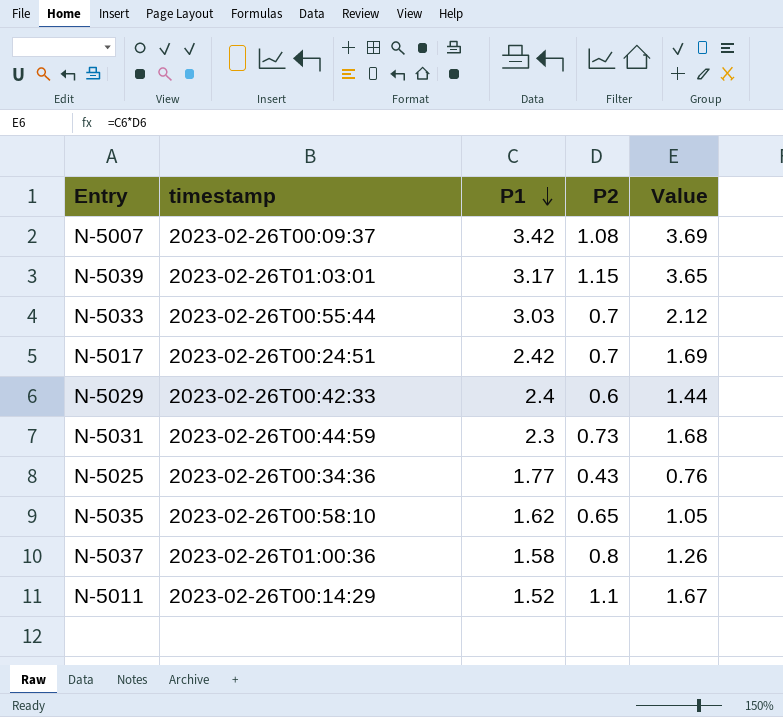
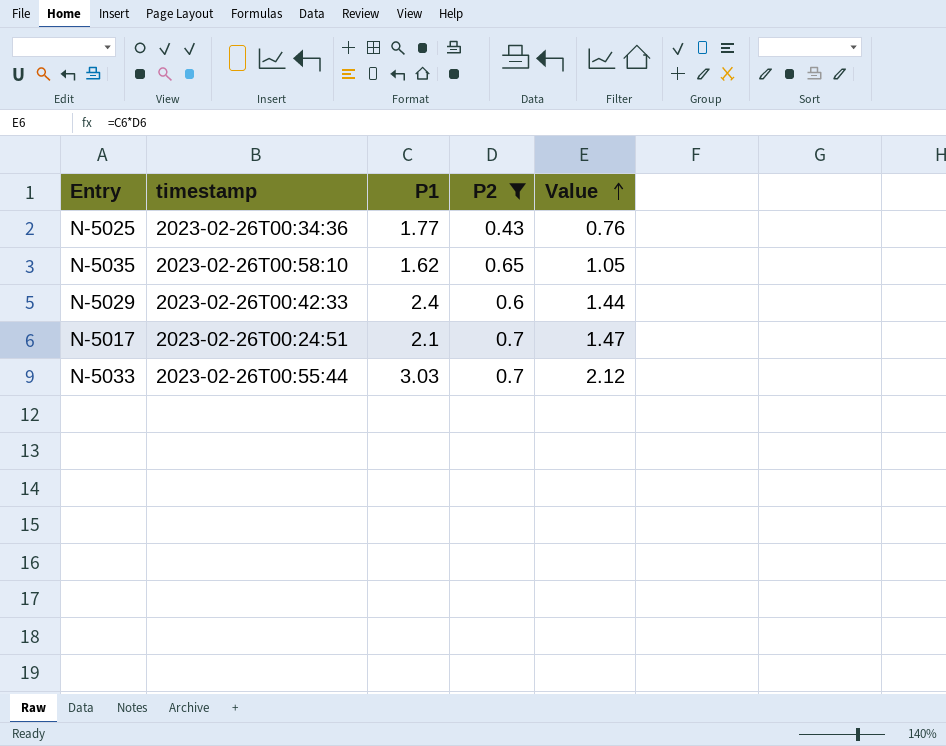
filter: none -> P2 <= 0.7
row order: P1 descending -> Value ascending
N-5017 | P1: 2.42 -> 2.1
N-5017 | Value: 1.69 -> 1.47

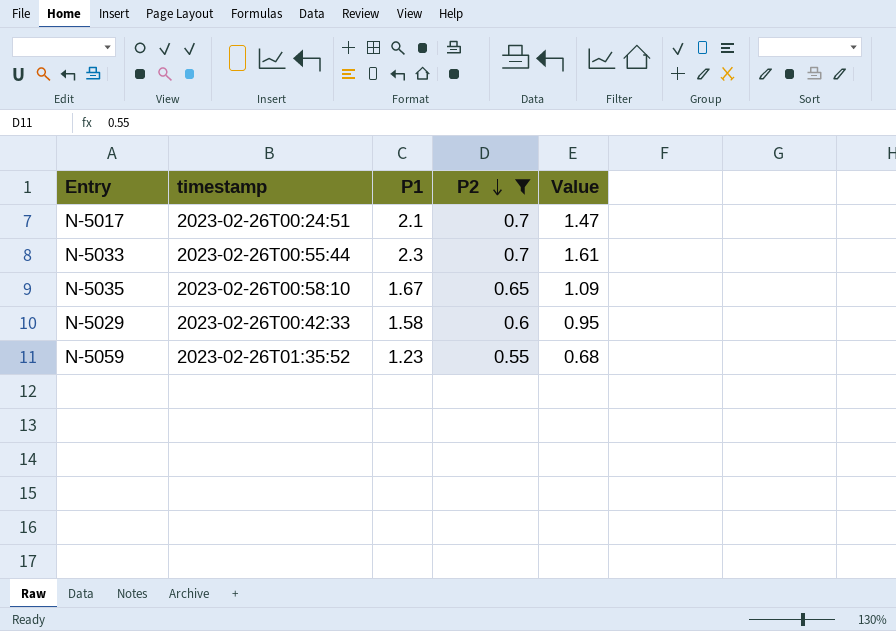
row order: Value ascending -> P2 descending
row N-5025: 2023-02-26T00:34:36 | 1.77 | 0.43 | 0.76 -> none
N-5033 | P1: 3.03 -> 2.3
N-5033 | Value: 2.12 -> 1.61
N-5035 | P1: 1.62 -> 1.67
N-5035 | Value: 1.05 -> 1.09
N-5029 | P1: 2.4 -> 1.58
N-5029 | Value: 1.44 -> 0.95
row N-5059: none -> 2023-02-26T01:35:52 | 1.23 | 0.55 | 0.68

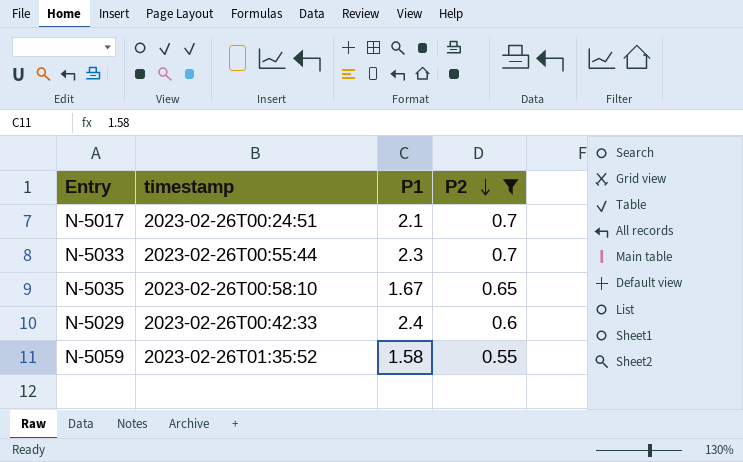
column Value | formula: [P1] * [P2] -> none
N-5029 | P1: 1.58 -> 2.4
N-5059 | P1: 1.23 -> 1.58

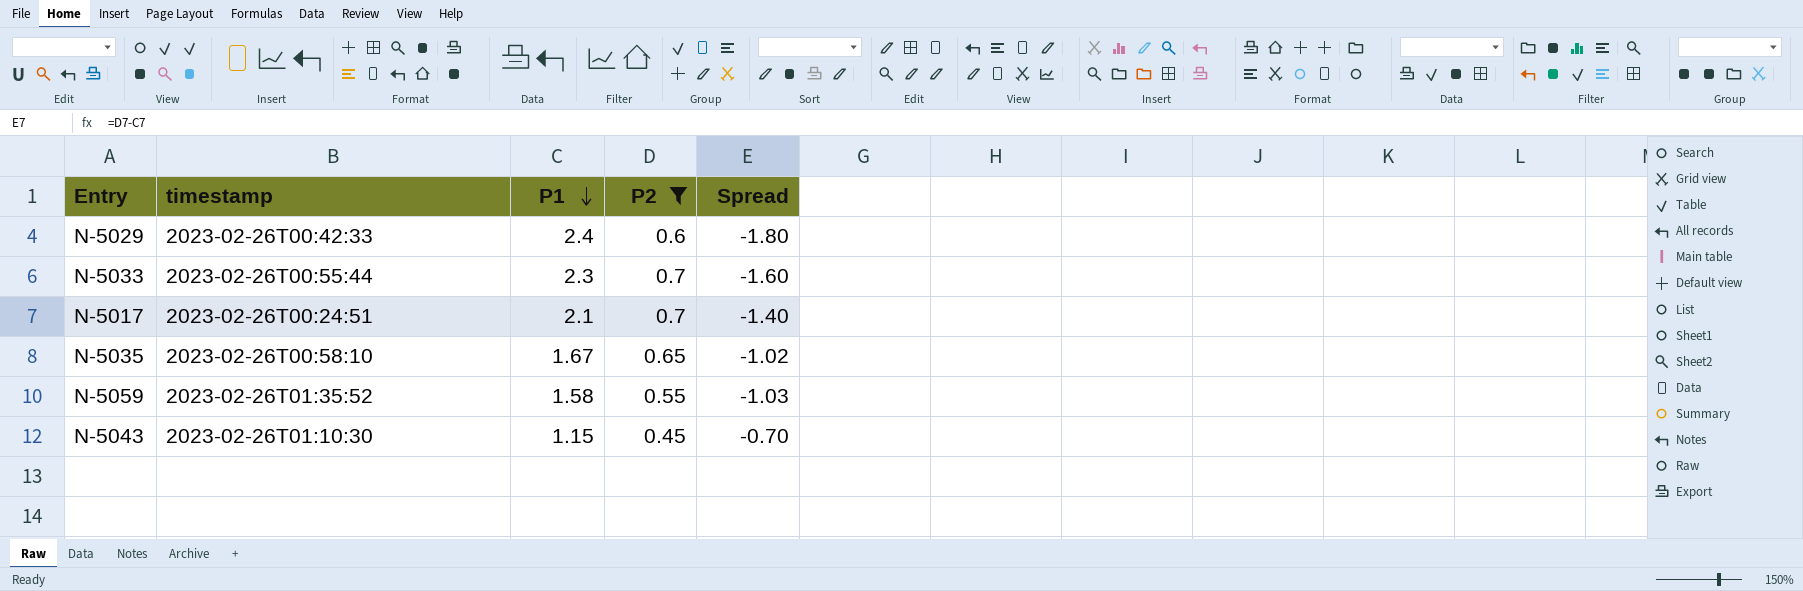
row order: P2 descending -> P1 descending
column Spread | formula: none -> [P2] - [P1]
row N-5043: none -> 2023-02-26T01:10:30 | 1.15 | 0.45 | -0.70

